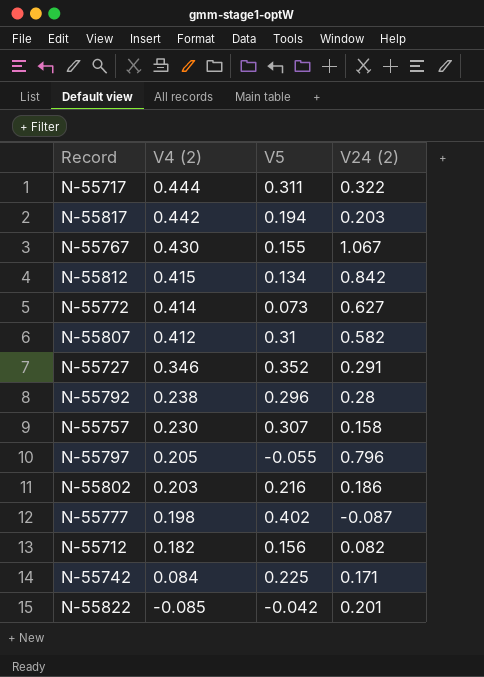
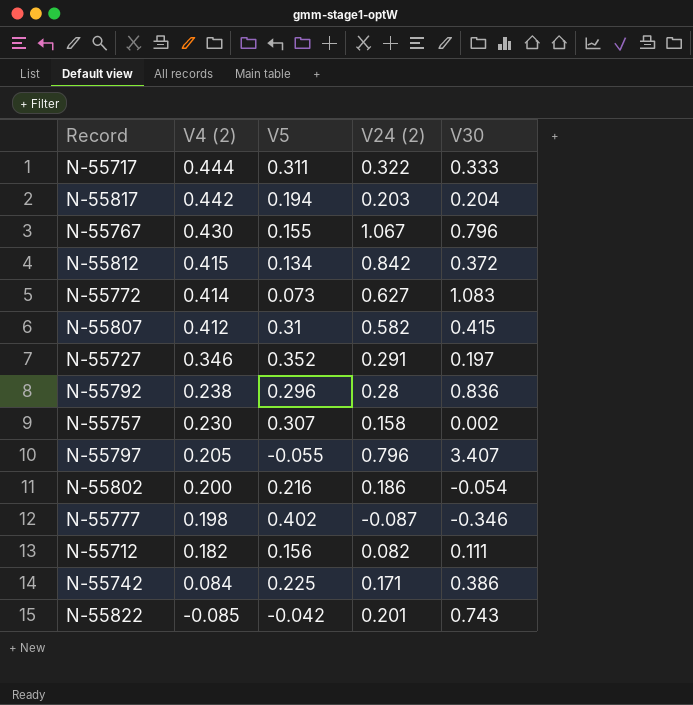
column V30 | position: none -> 5
N-55802 | V4 (2): 0.203 -> 0.200

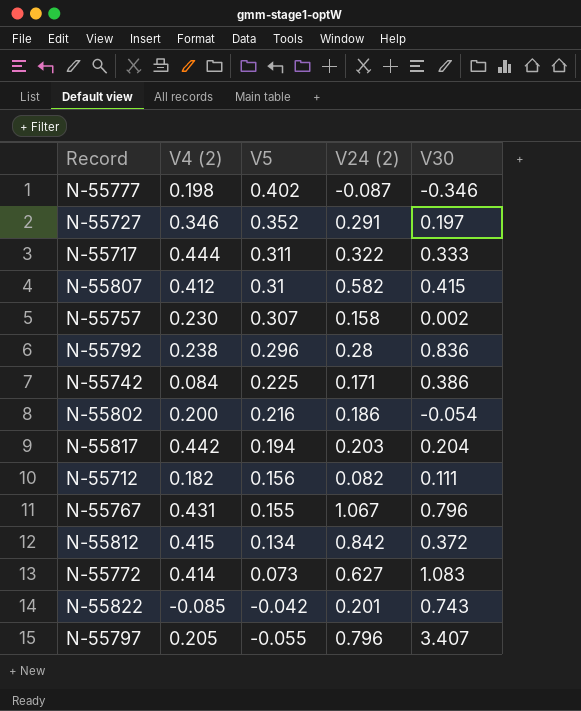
row order: V4 (2) descending -> V5 descending
N-55767 | V4 (2): 0.430 -> 0.431

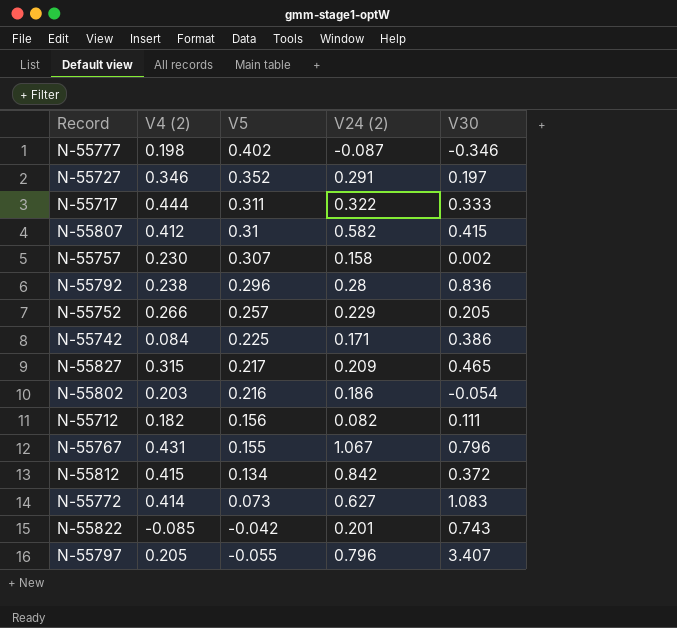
row N-55817: 0.442 | 0.194 | 0.203 | 0.204 -> none
row N-55752: none -> 0.266 | 0.257 | 0.229 | 0.205
row N-55827: none -> 0.315 | 0.217 | 0.209 | 0.465
N-55802 | V4 (2): 0.200 -> 0.203

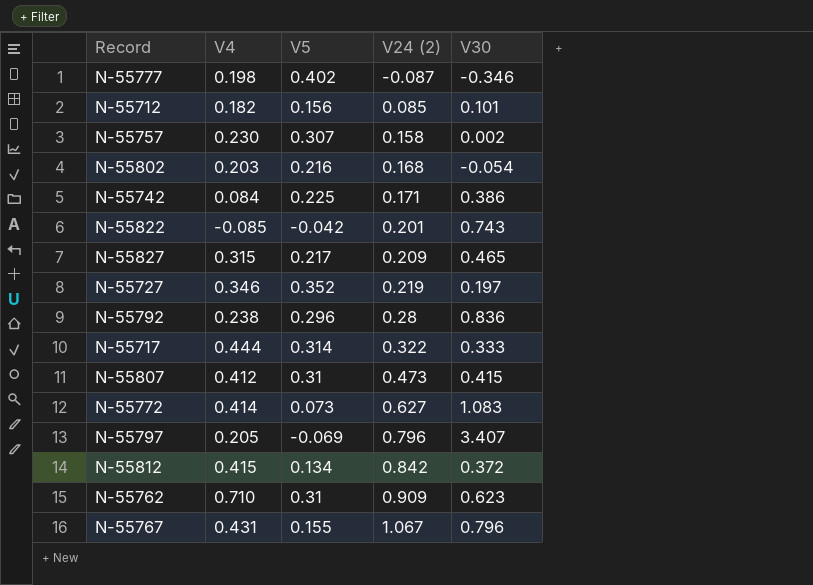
row order: V5 descending -> V24 (2) ascending
column name: V4 (2) -> V4
row N-55752: 0.266 | 0.257 | 0.229 | 0.205 -> none
N-55712 | V24 (2): 0.082 -> 0.085
N-55712 | V30: 0.111 -> 0.101
N-55802 | V24 (2): 0.186 -> 0.168
N-55727 | V24 (2): 0.291 -> 0.219
N-55717 | V5: 0.311 -> 0.314
N-55807 | V24 (2): 0.582 -> 0.473
N-55797 | V5: -0.055 -> -0.069
row N-55762: none -> 0.710 | 0.31 | 0.909 | 0.623

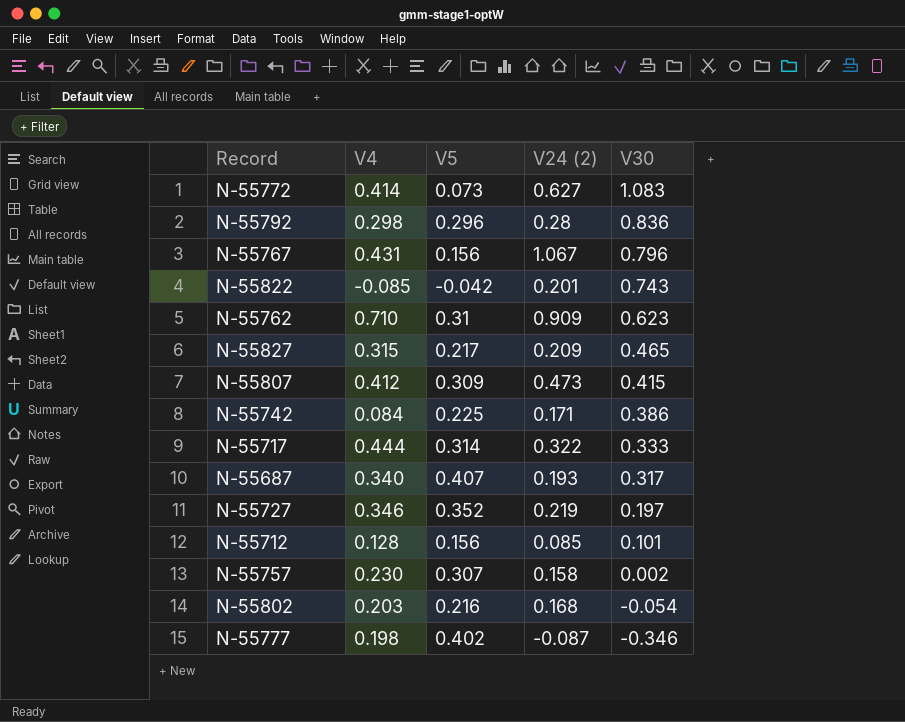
row order: V24 (2) ascending -> V30 descending
row N-55797: 0.205 | -0.069 | 0.796 | 3.407 -> none
row N-55812: 0.415 | 0.134 | 0.842 | 0.372 -> none
N-55792 | V4: 0.238 -> 0.298
N-55767 | V5: 0.155 -> 0.156
N-55807 | V5: 0.31 -> 0.309
row N-55687: none -> 0.340 | 0.407 | 0.193 | 0.317
N-55712 | V4: 0.182 -> 0.128

